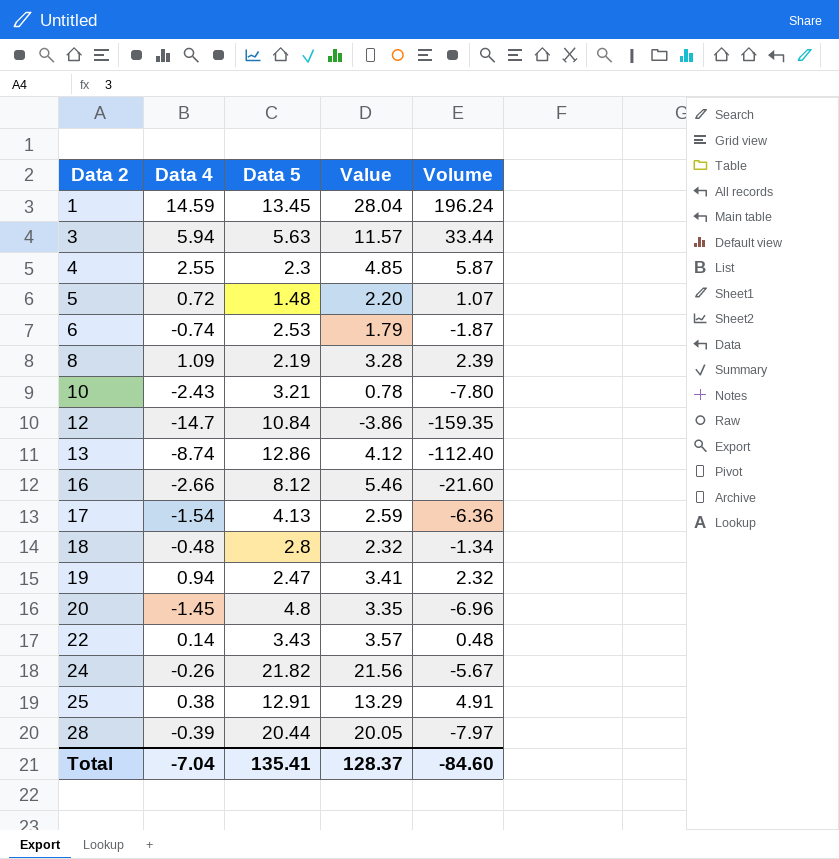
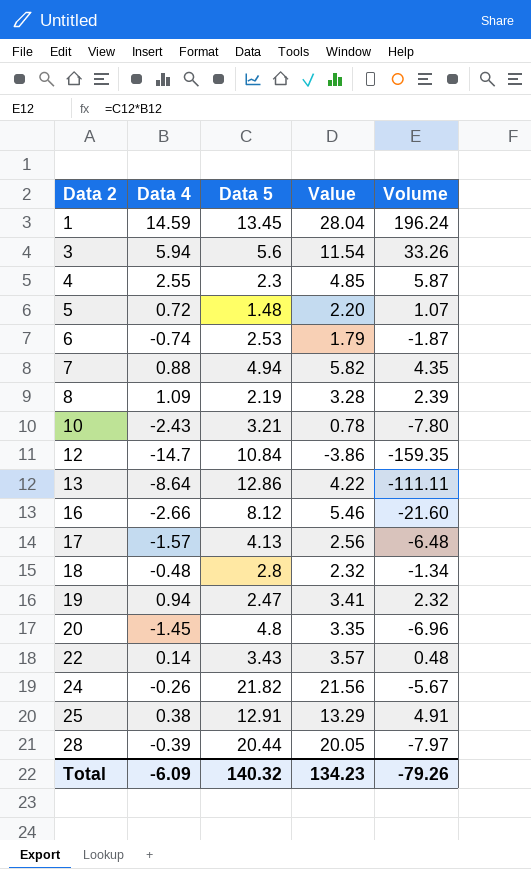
3 | Data 5: 5.63 -> 5.6
3 | Value: 11.57 -> 11.54
3 | Volume: 33.44 -> 33.26
row 7: none -> 0.88 | 4.94 | 5.82 | 4.35
13 | Data 4: -8.74 -> -8.64
13 | Value: 4.12 -> 4.22
13 | Volume: -112.40 -> -111.11
17 | Data 4: -1.54 -> -1.57
17 | Value: 2.59 -> 2.56
17 | Volume: -6.36 -> -6.48
Total | Data 4: -7.04 -> -6.09
Total | Data 5: 135.41 -> 140.32
Total | Value: 128.37 -> 134.23
Total | Volume: -84.60 -> -79.26

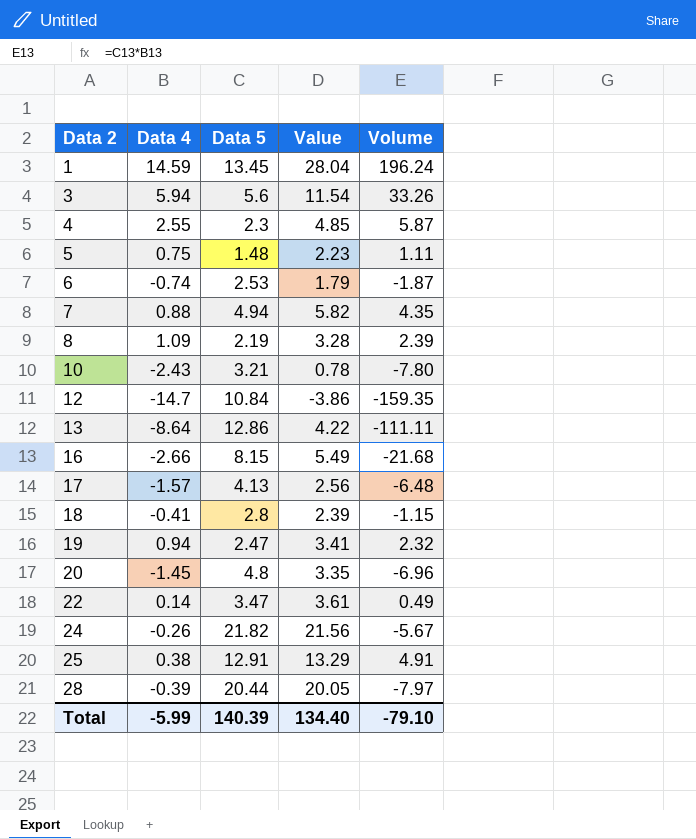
5 | Data 4: 0.72 -> 0.75
5 | Value: 2.20 -> 2.23
5 | Volume: 1.07 -> 1.11
16 | Data 5: 8.12 -> 8.15
16 | Value: 5.46 -> 5.49
16 | Volume: -21.60 -> -21.68
18 | Data 4: -0.48 -> -0.41
18 | Value: 2.32 -> 2.39
18 | Volume: -1.34 -> -1.15
22 | Data 5: 3.43 -> 3.47
22 | Value: 3.57 -> 3.61
22 | Volume: 0.48 -> 0.49
Total | Data 4: -6.09 -> -5.99
Total | Data 5: 140.32 -> 140.39
Total | Value: 134.23 -> 134.40
Total | Volume: -79.26 -> -79.10

